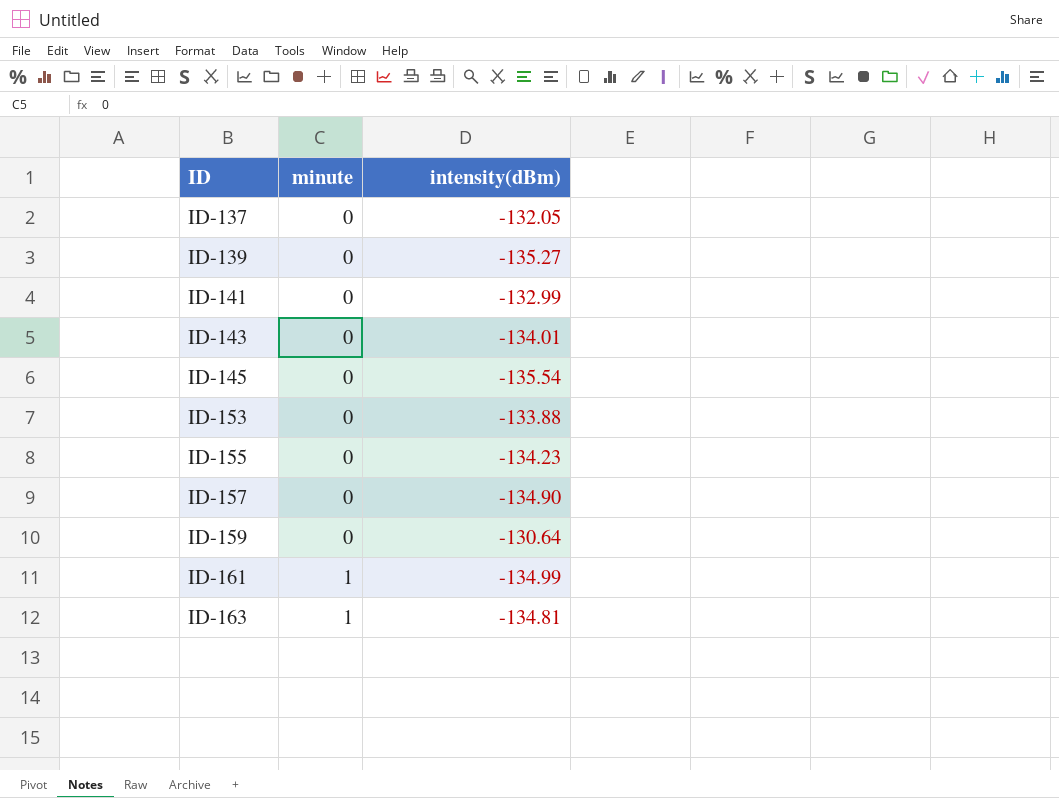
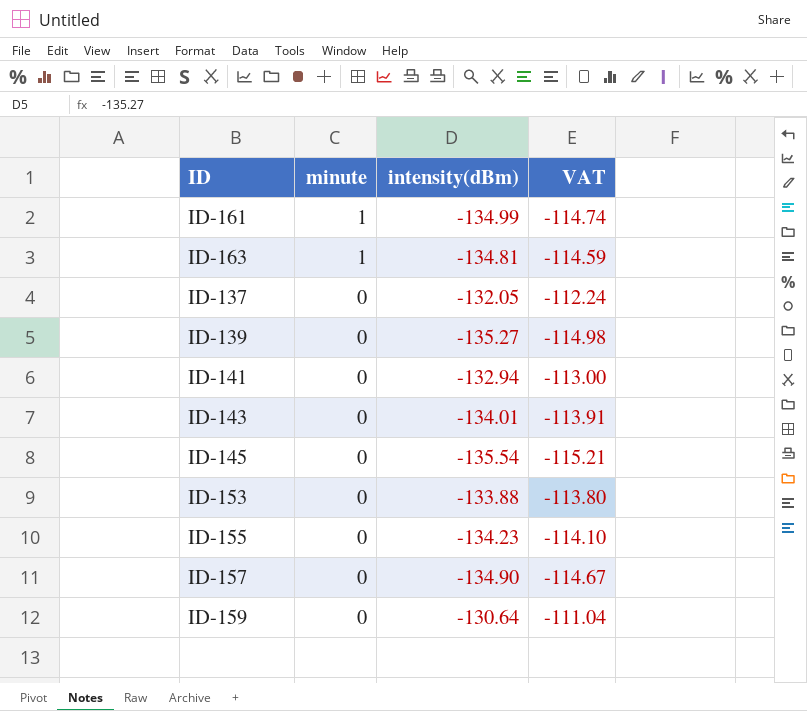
row order: ID ascending -> minute descending
column VAT | formula: none -> [intensity(dBm)] * 0.85
ID-141 | intensity(dBm): -132.99 -> -132.94

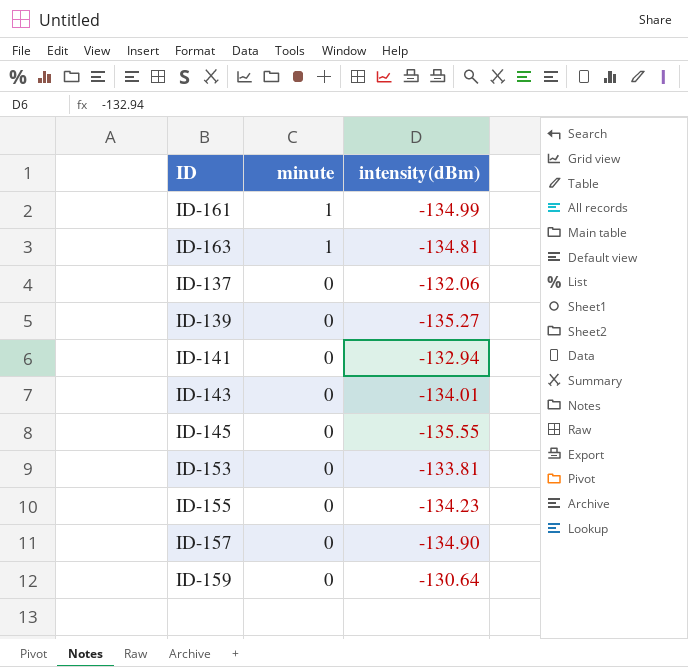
column VAT | formula: [intensity(dBm)] * 0.85 -> none
ID-137 | intensity(dBm): -132.05 -> -132.06
ID-145 | intensity(dBm): -135.54 -> -135.55
ID-153 | intensity(dBm): -133.88 -> -133.81

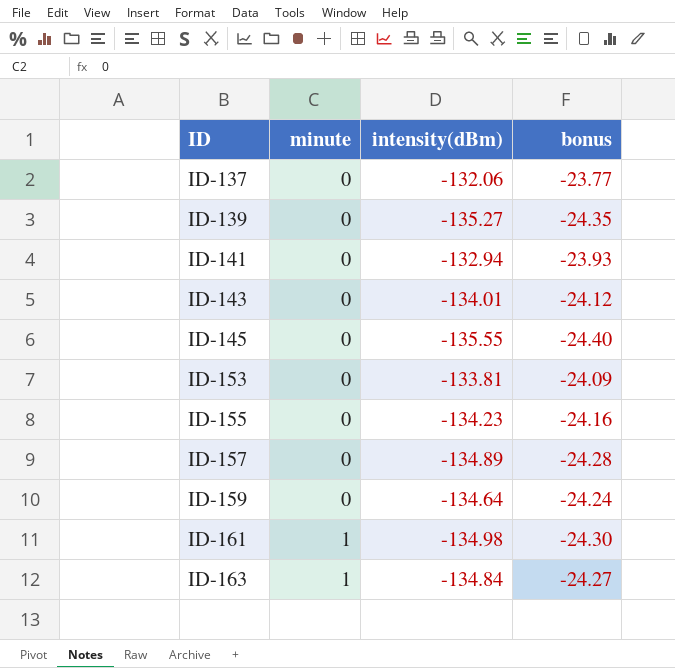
row order: minute descending -> ID ascending
column bonus | formula: none -> [intensity(dBm)] * 0.18
ID-157 | intensity(dBm): -134.90 -> -134.89
ID-159 | intensity(dBm): -130.64 -> -134.64
ID-161 | intensity(dBm): -134.99 -> -134.98
ID-163 | intensity(dBm): -134.81 -> -134.84

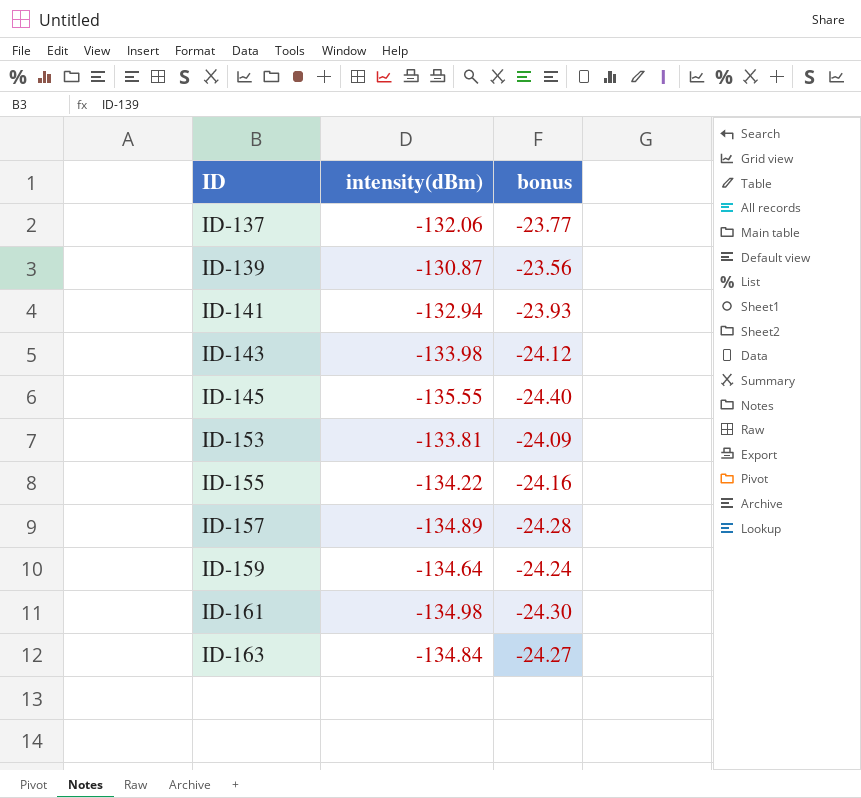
column minute | position: 2 -> none
ID-139 | intensity(dBm): -135.27 -> -130.87
ID-139 | bonus: -24.35 -> -23.56
ID-143 | intensity(dBm): -134.01 -> -133.98
ID-155 | intensity(dBm): -134.23 -> -134.22

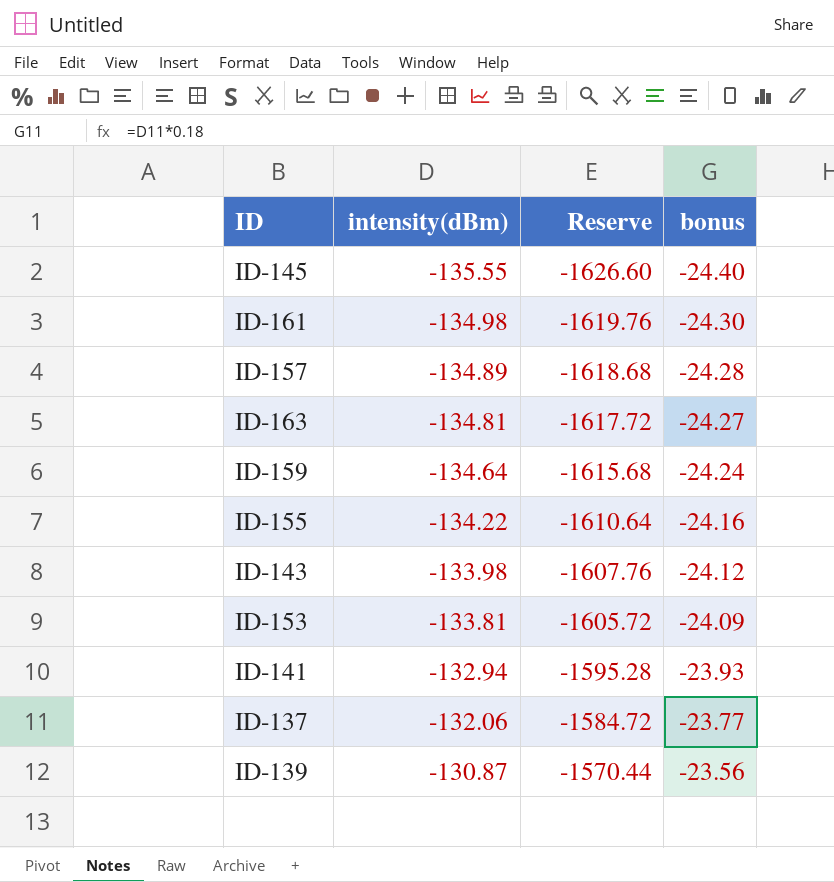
row order: ID ascending -> intensity(dBm) ascending
column Reserve | formula: none -> [intensity(dBm)] * 12
ID-163 | intensity(dBm): -134.84 -> -134.81

